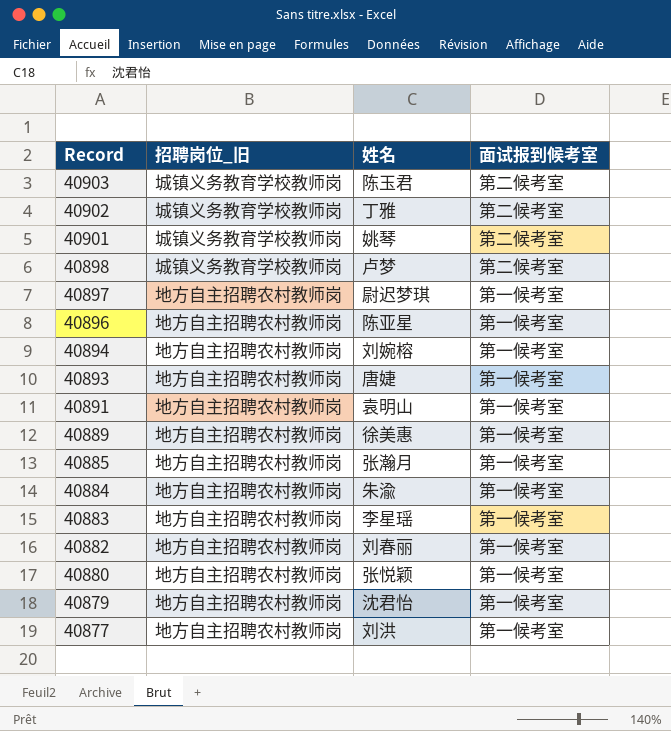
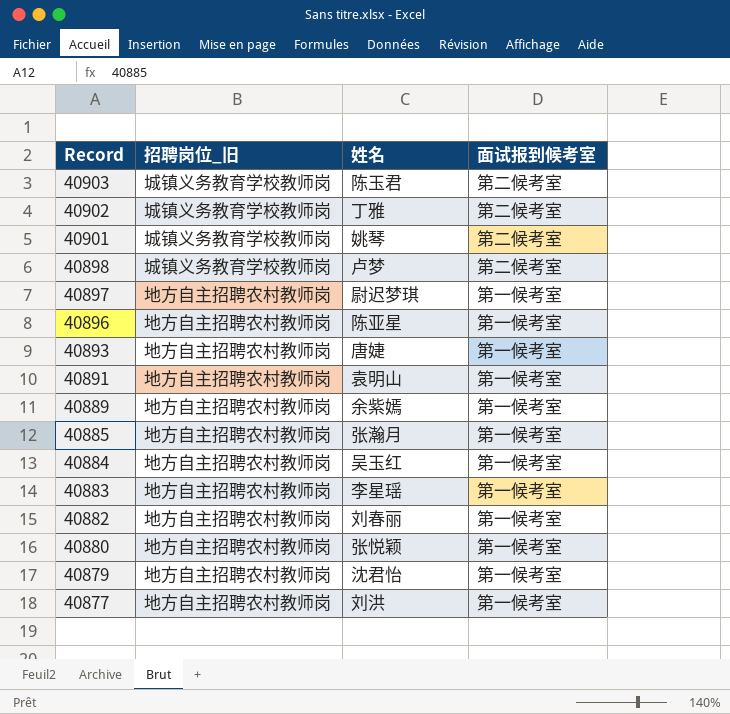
row 40894: 地方自主招聘农村教师岗 | 刘婉榕 | 第一候考室 -> none
40889 | 姓名: 徐美惠 -> 余紫嫣
40884 | 姓名: 朱渝 -> 吴玉红

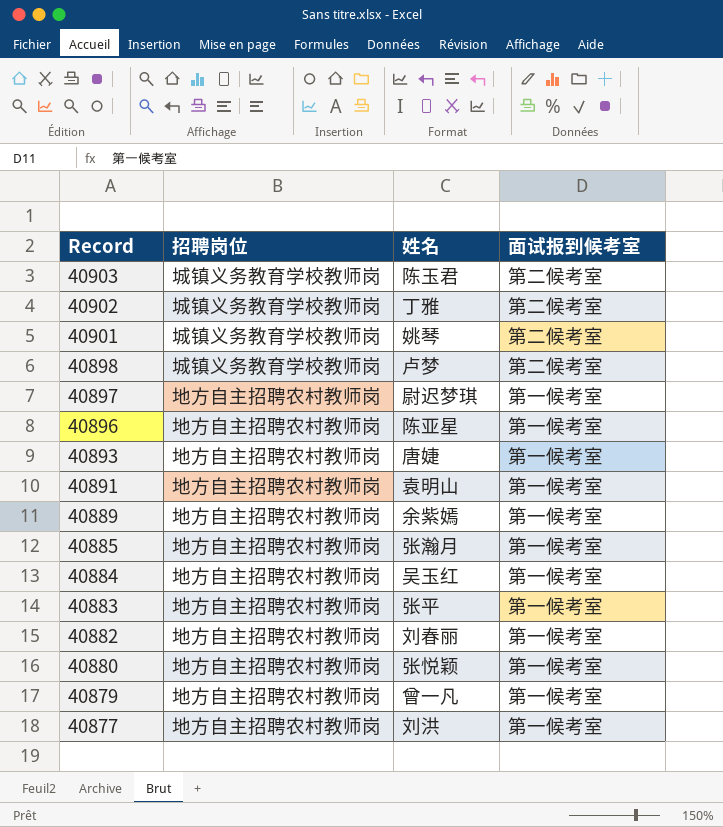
column name: 招聘岗位_旧 -> 招聘岗位
40883 | 姓名: 李星瑶 -> 张平
40879 | 姓名: 沈君怡 -> 曾一凡

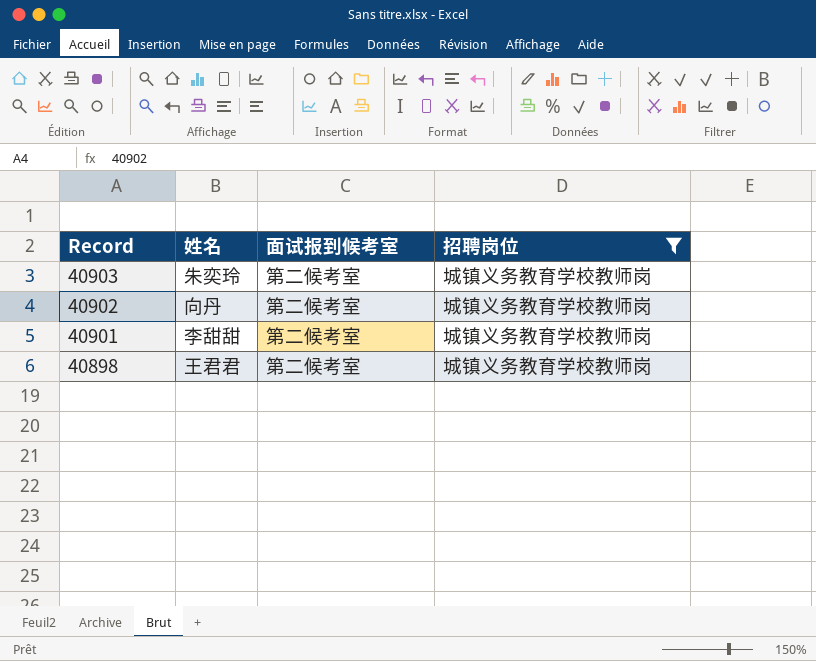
filter: none -> 招聘岗位 = 城镇义务教育学校教师岗
column 招聘岗位 | position: 2 -> 4
40903 | 姓名: 陈玉君 -> 朱奕玲
40902 | 姓名: 丁雅 -> 向丹
40901 | 姓名: 姚琴 -> 李甜甜
40898 | 姓名: 卢梦 -> 王君君

